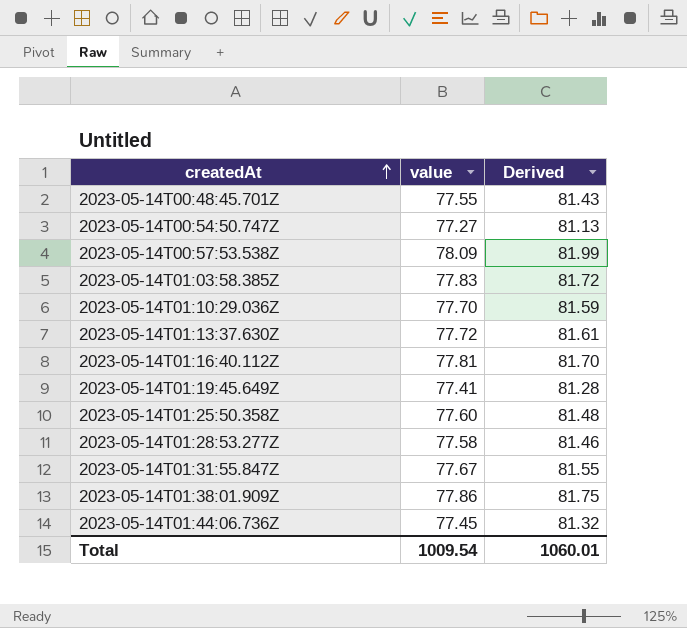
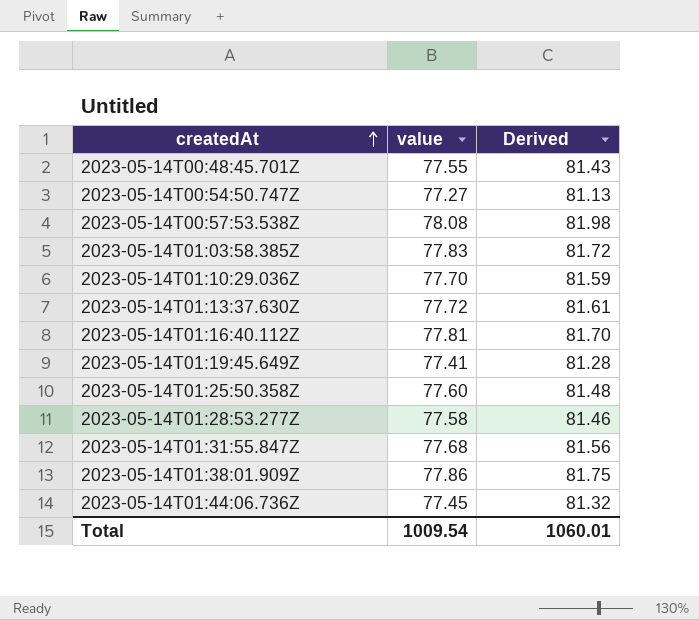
2023-05-14T00:57:53.538Z | value: 78.09 -> 78.08
2023-05-14T00:57:53.538Z | Derived: 81.99 -> 81.98
2023-05-14T01:31:55.847Z | value: 77.67 -> 77.68
2023-05-14T01:31:55.847Z | Derived: 81.55 -> 81.56

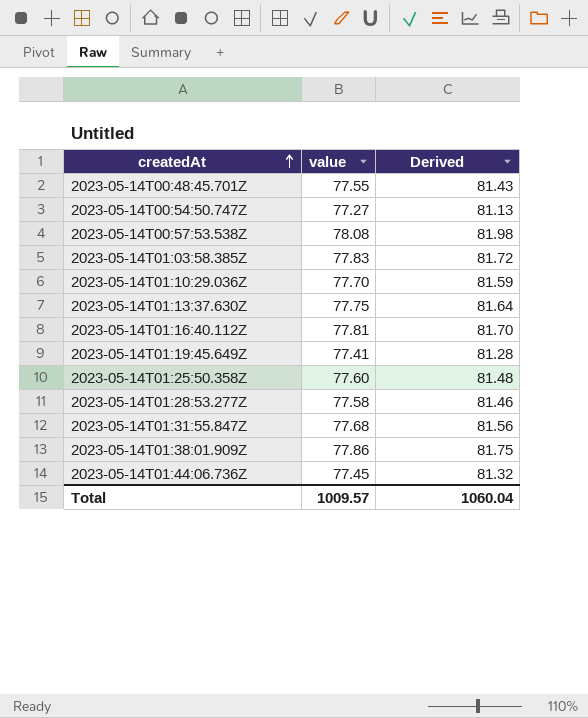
2023-05-14T01:13:37.630Z | value: 77.72 -> 77.75
2023-05-14T01:13:37.630Z | Derived: 81.61 -> 81.64
Total | value: 1009.54 -> 1009.57
Total | Derived: 1060.01 -> 1060.04

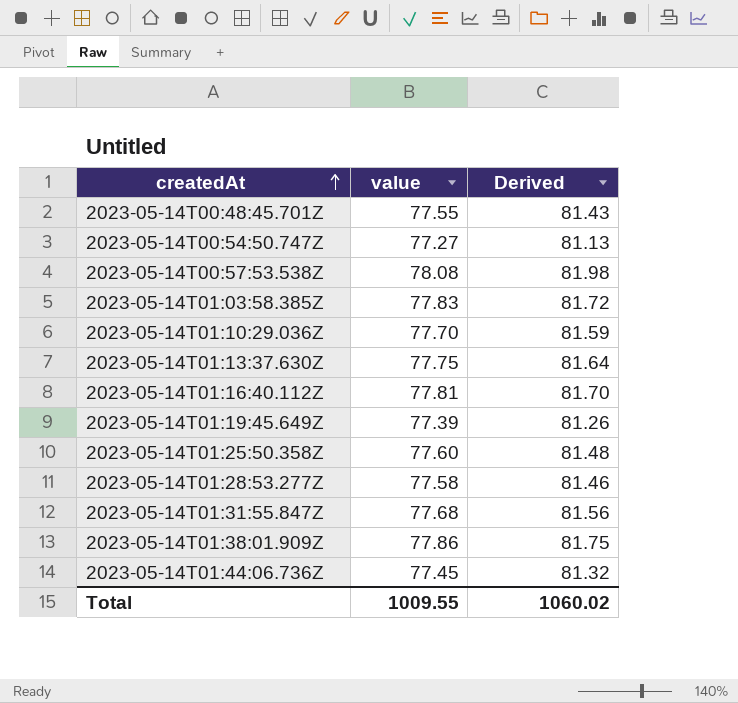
2023-05-14T01:19:45.649Z | value: 77.41 -> 77.39
2023-05-14T01:19:45.649Z | Derived: 81.28 -> 81.26
Total | value: 1009.57 -> 1009.55
Total | Derived: 1060.04 -> 1060.02

